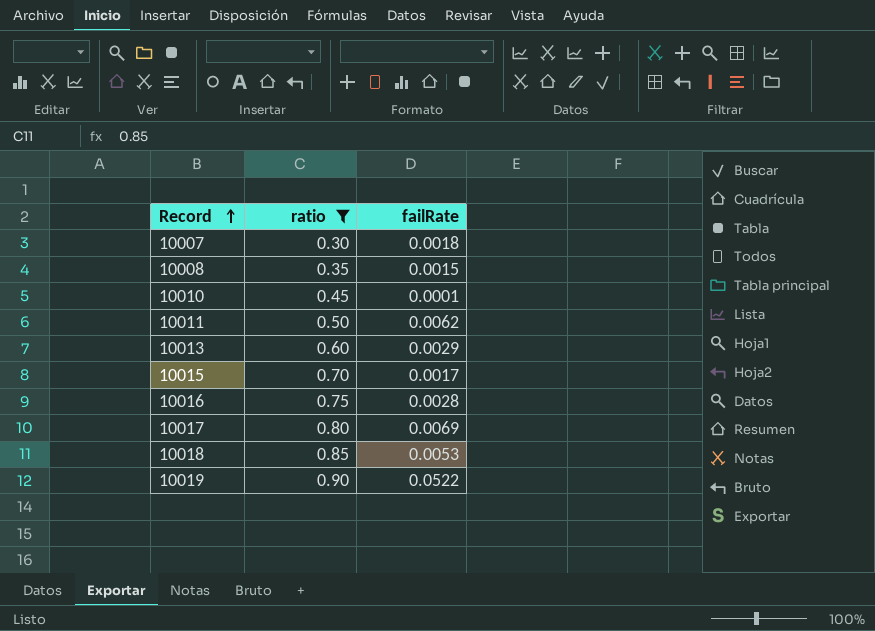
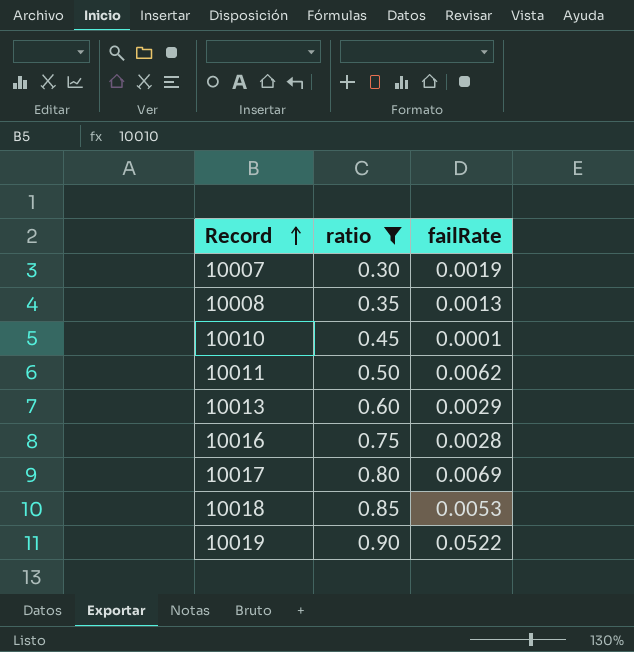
row 10015: 0.70 | 0.0017 -> none
10007 | failRate: 0.0018 -> 0.0019
10008 | failRate: 0.0015 -> 0.0013

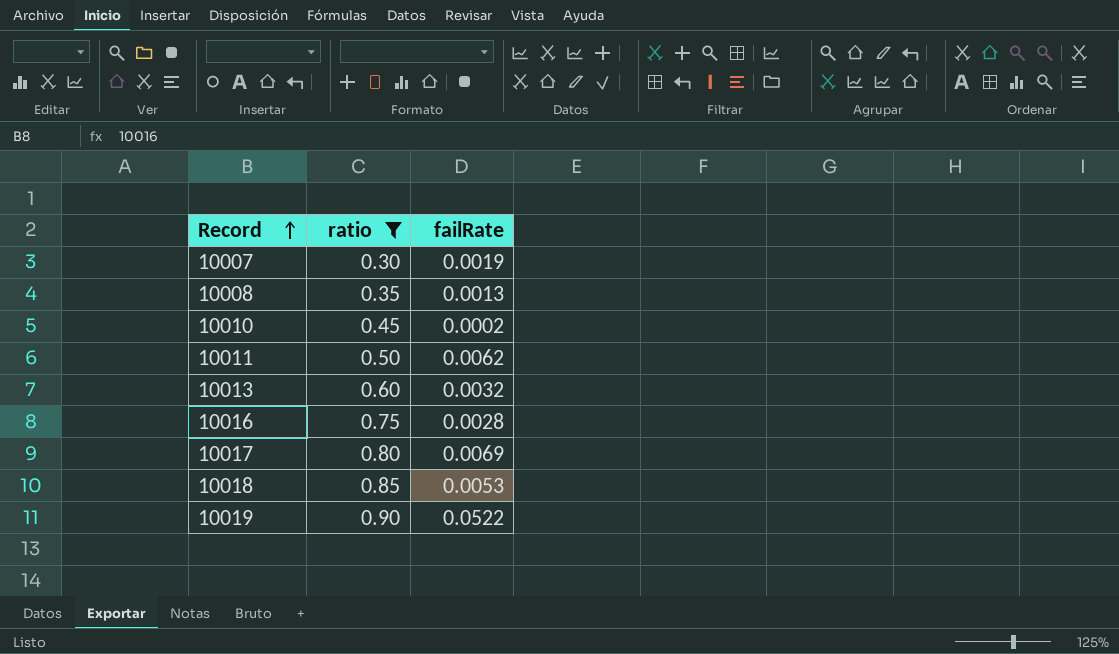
10010 | failRate: 0.0001 -> 0.0002
10013 | failRate: 0.0029 -> 0.0032

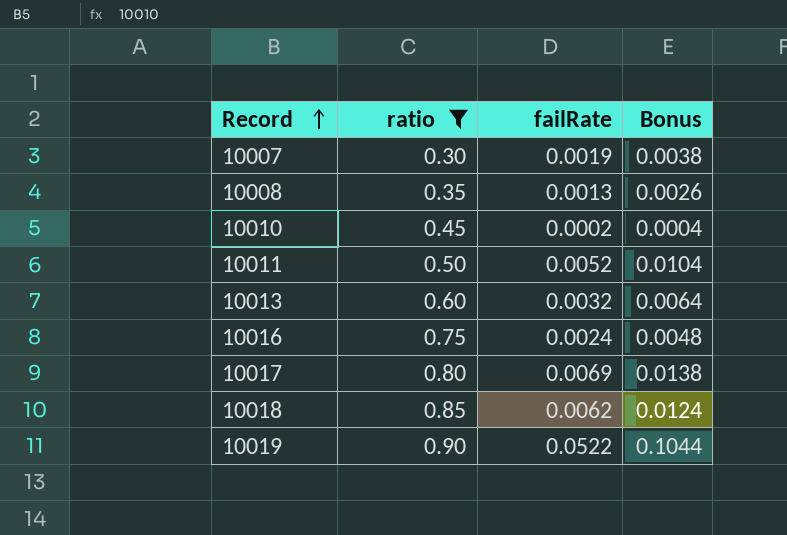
column Bonus | formula: none -> [failRate] * 2
10011 | failRate: 0.0062 -> 0.0052
10016 | failRate: 0.0028 -> 0.0024
10018 | failRate: 0.0053 -> 0.0062

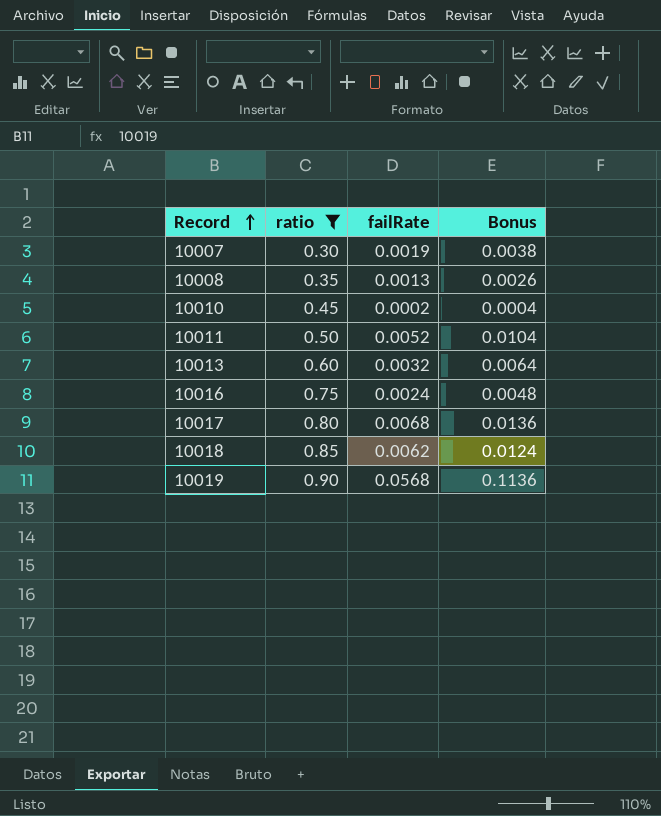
10017 | failRate: 0.0069 -> 0.0068
10017 | Bonus: 0.0138 -> 0.0136
10019 | failRate: 0.0522 -> 0.0568
10019 | Bonus: 0.1044 -> 0.1136

